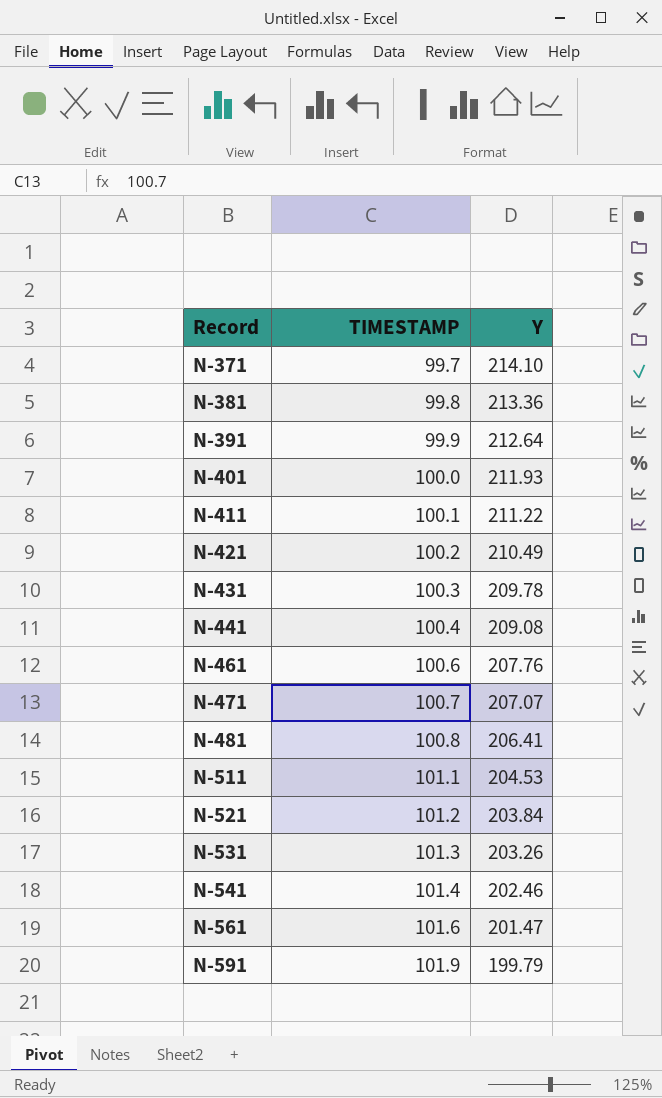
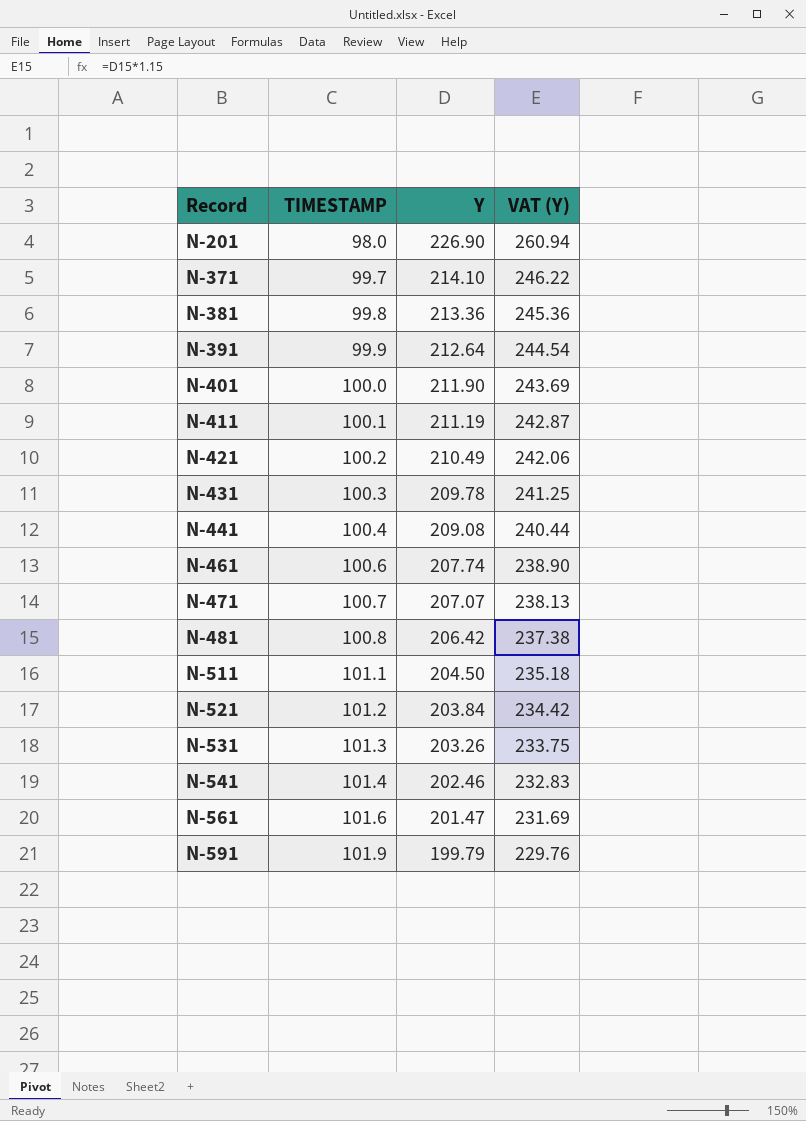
column VAT (Y) | formula: none -> [Y] * 1.15
row N-201: none -> 98.0 | 226.90 | 260.94
N-401 | Y: 211.93 -> 211.90
N-411 | Y: 211.22 -> 211.19
N-461 | Y: 207.76 -> 207.74
N-481 | Y: 206.41 -> 206.42
N-511 | Y: 204.53 -> 204.50

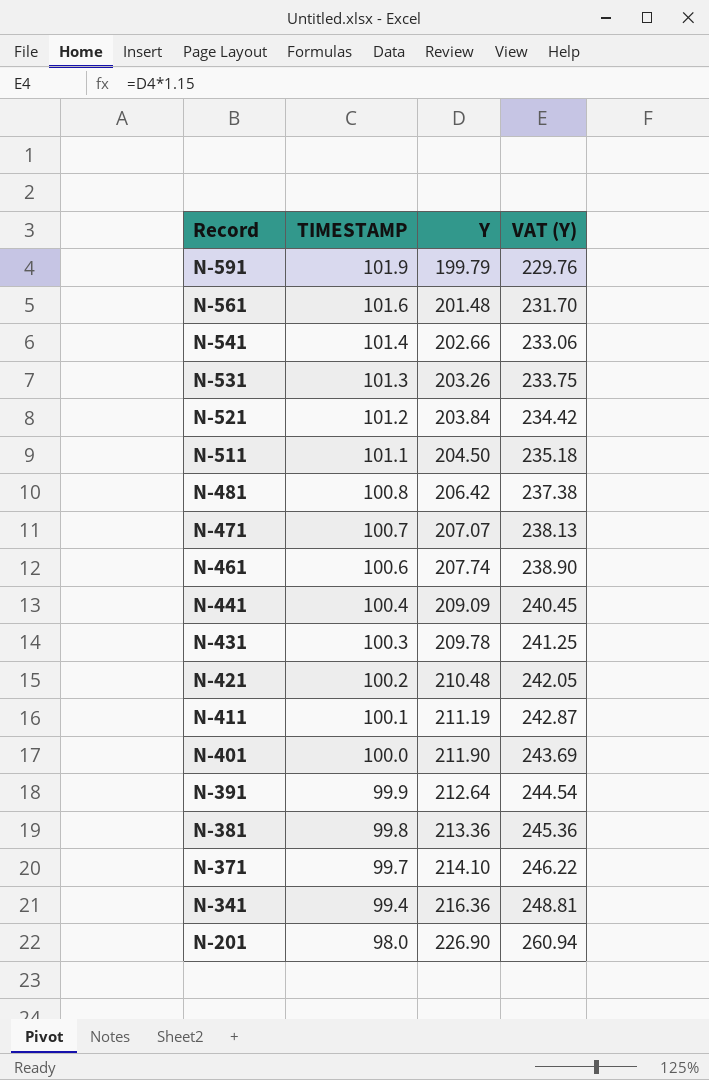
row order: Record ascending -> Record descending
N-561 | Y: 201.47 -> 201.48
N-561 | VAT (Y): 231.69 -> 231.70
N-541 | Y: 202.46 -> 202.66
N-541 | VAT (Y): 232.83 -> 233.06
N-441 | Y: 209.08 -> 209.09
N-441 | VAT (Y): 240.44 -> 240.45
N-421 | Y: 210.49 -> 210.48
N-421 | VAT (Y): 242.06 -> 242.05
row N-341: none -> 99.4 | 216.36 | 248.81

